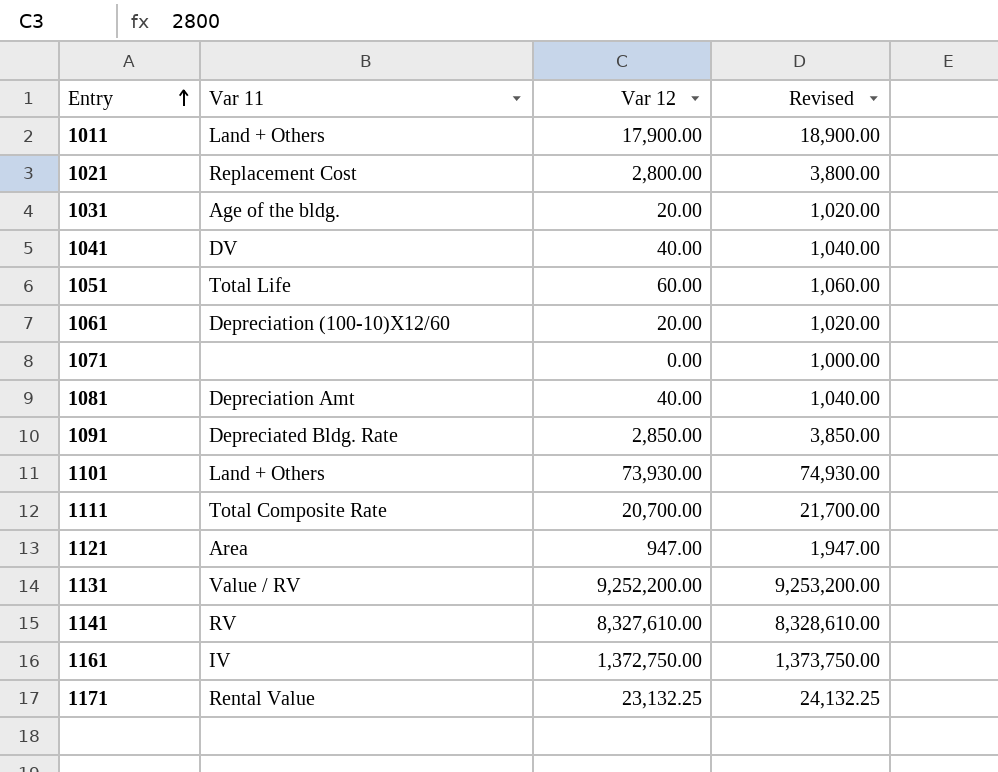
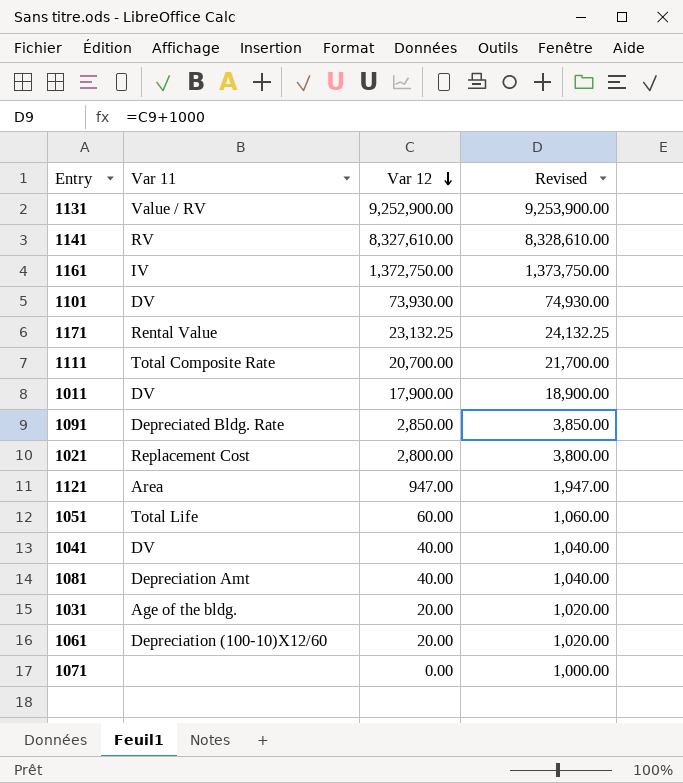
row order: Entry ascending -> Var 12 descending
1131 | Var 12: 9,252,200.00 -> 9,252,900.00
1131 | Revised: 9,253,200.00 -> 9,253,900.00
1101 | Var 11: Land + Others -> DV
1011 | Var 11: Land + Others -> DV

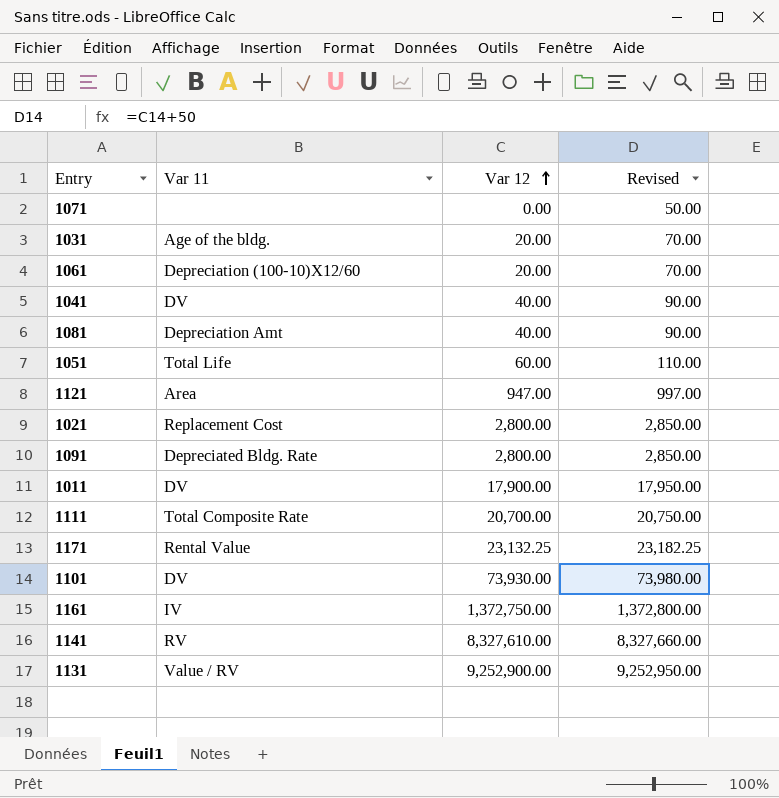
row order: Var 12 descending -> Var 12 ascending
column Revised | formula: [Var 12] + 1000 -> [Var 12] + 50
1091 | Var 12: 2,850.00 -> 2,800.00

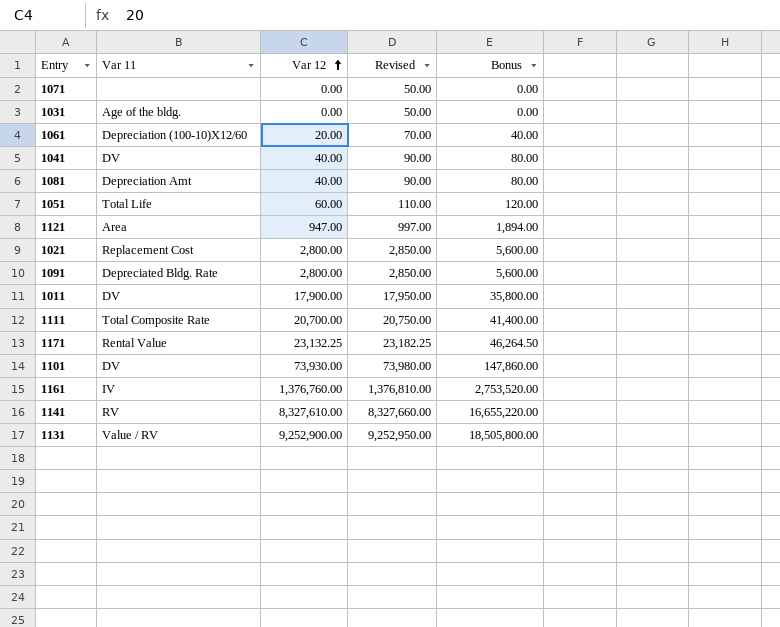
column Bonus | formula: none -> [Var 12] * 2
1031 | Var 12: 20.00 -> 0.00
1031 | Revised: 70.00 -> 50.00
1161 | Var 12: 1,372,750.00 -> 1,376,760.00
1161 | Revised: 1,372,800.00 -> 1,376,810.00

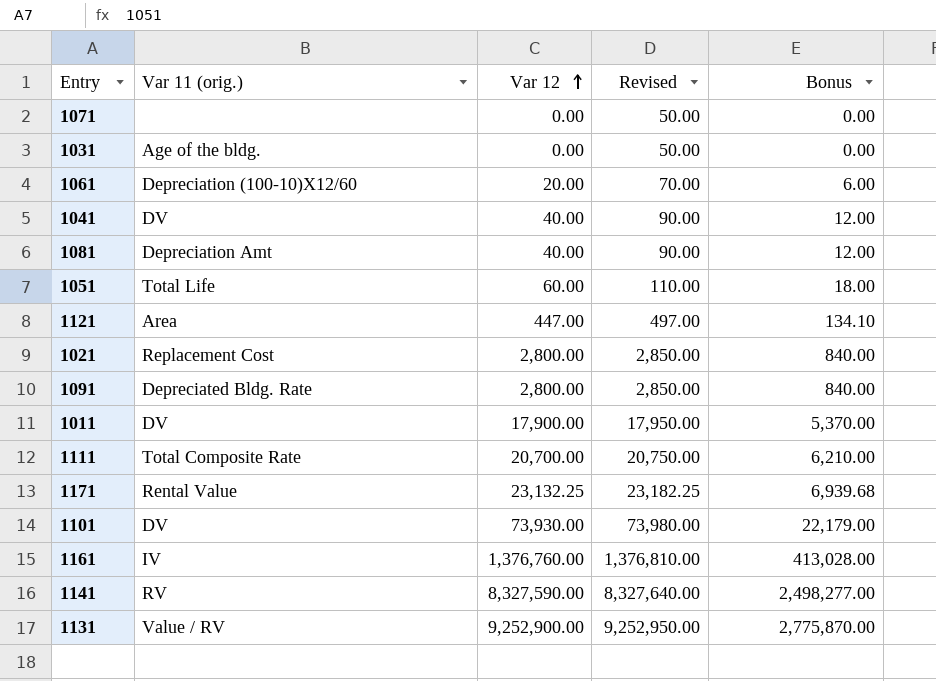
column name: Var 11 -> Var 11 (orig.)
column Bonus | formula: [Var 12] * 2 -> [Var 12] * 0.3
1121 | Var 12: 947.00 -> 447.00
1121 | Revised: 997.00 -> 497.00
1141 | Var 12: 8,327,610.00 -> 8,327,590.00
1141 | Revised: 8,327,660.00 -> 8,327,640.00

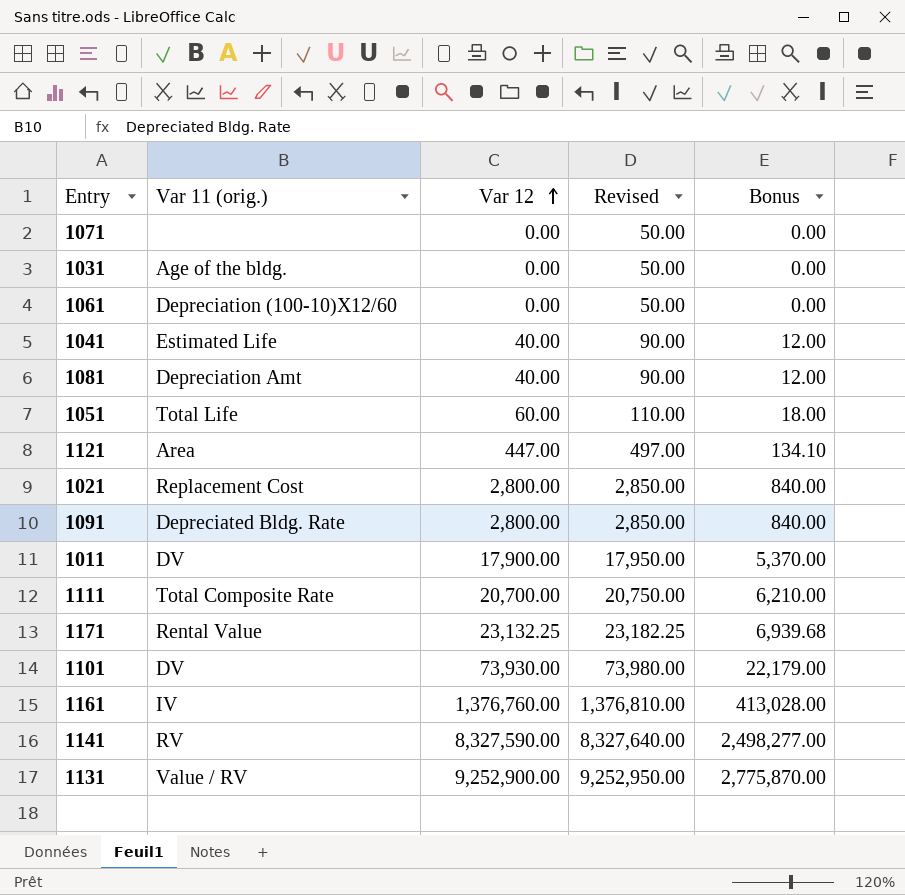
1061 | Var 12: 20.00 -> 0.00
1061 | Revised: 70.00 -> 50.00
1061 | Bonus: 6.00 -> 0.00
1041 | Var 11 (orig.): DV -> Estimated Life

